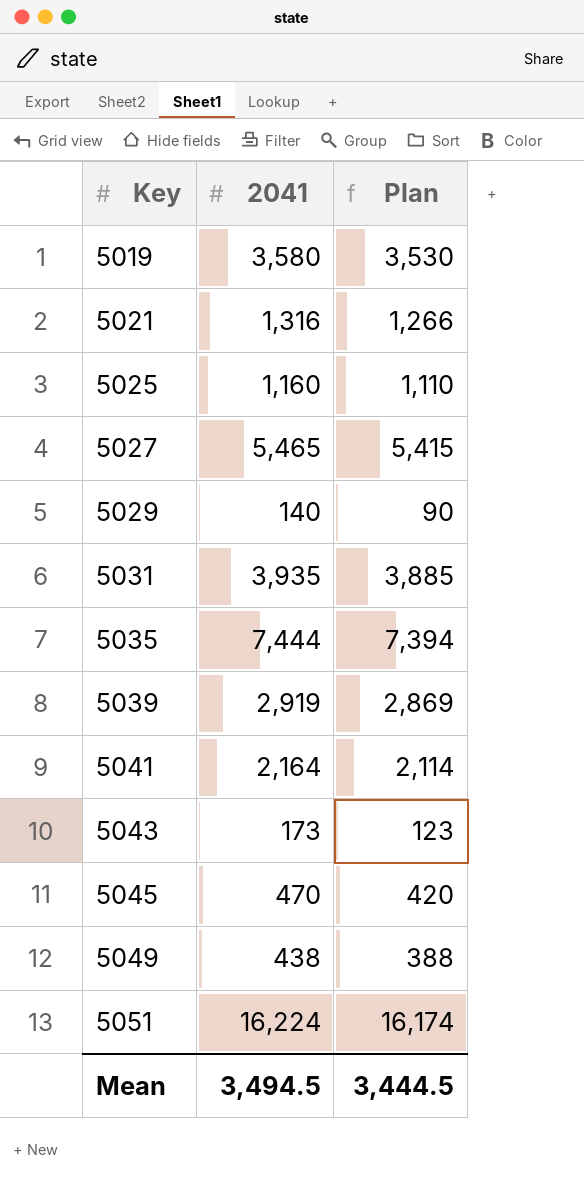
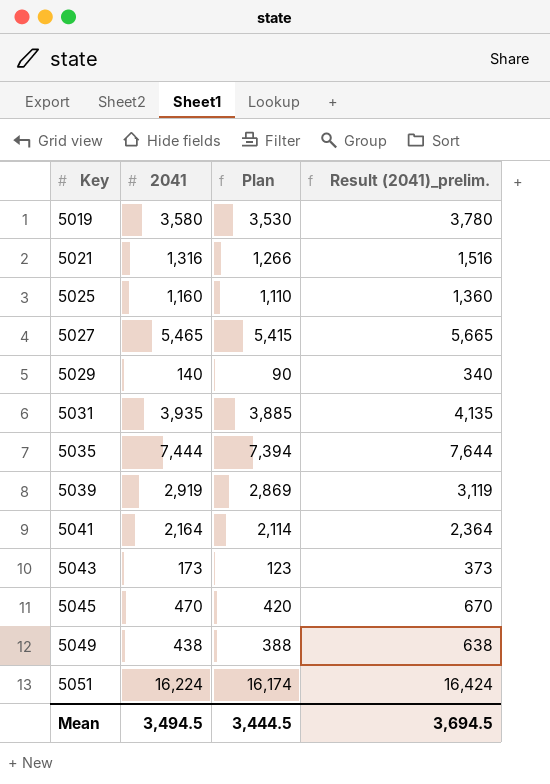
column Result (2041)_prelim. | formula: none -> [2041] + 200

